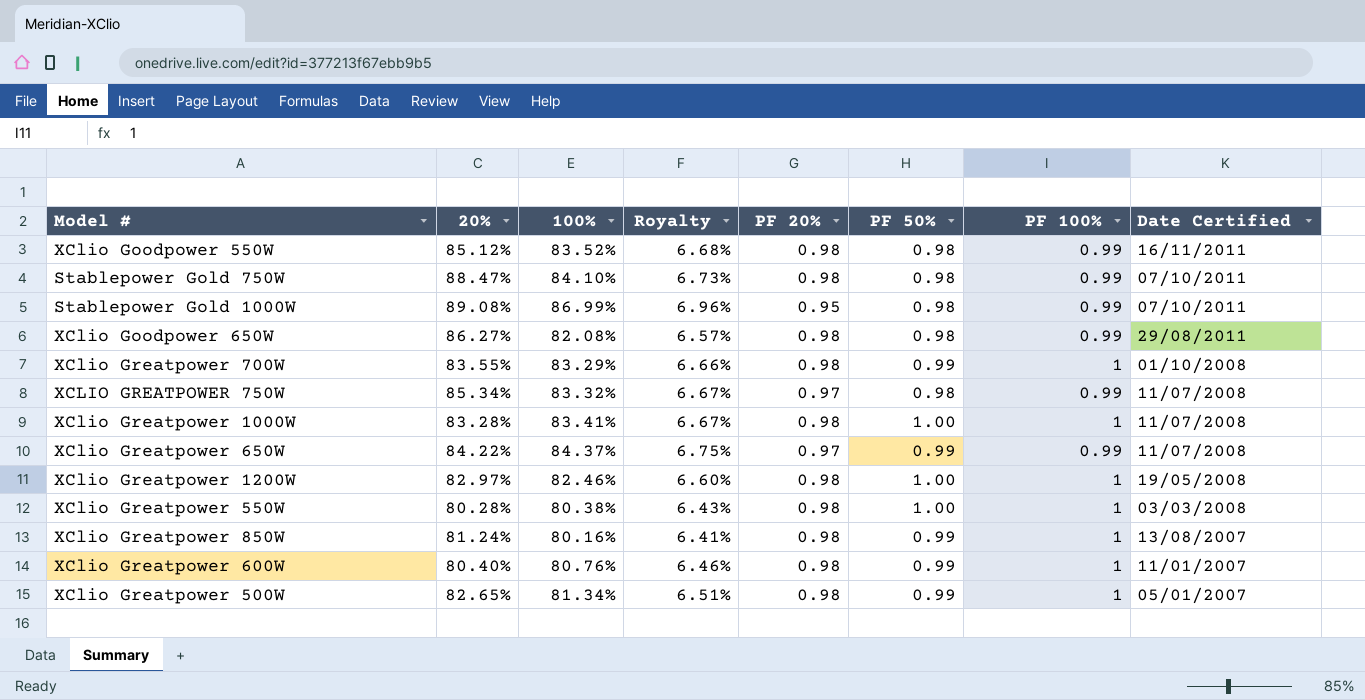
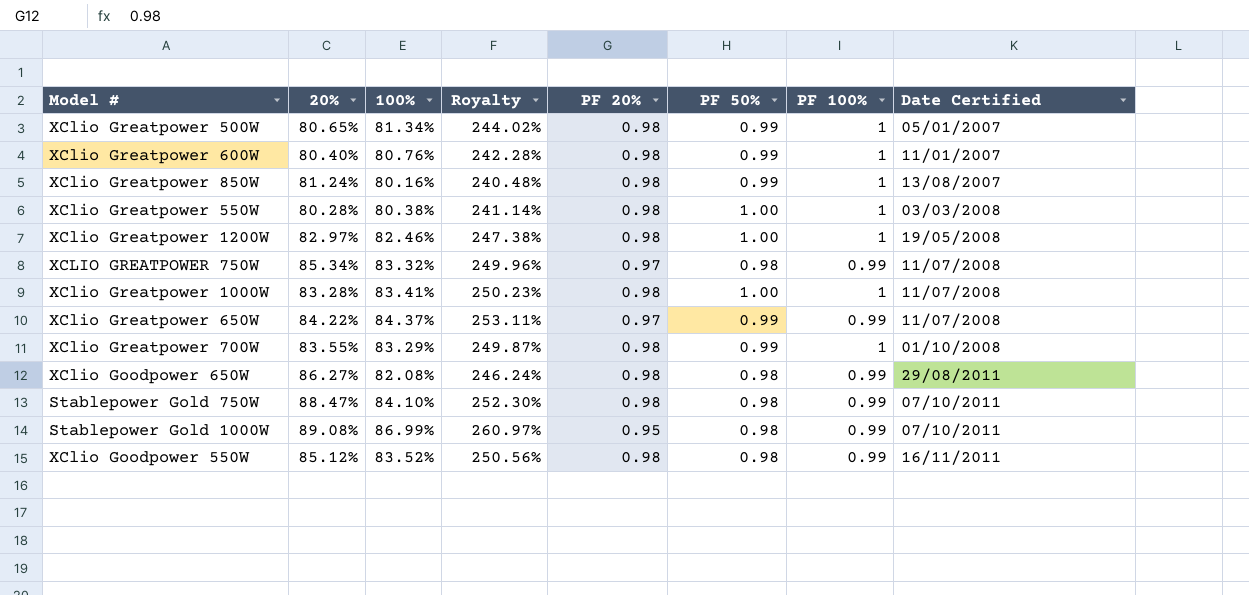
row order: Date Certified descending -> Date Certified ascending
column Royalty | formula: [100%] * 0.08 -> [100%] * 3
XClio Greatpower 500W | 20%: 82.65% -> 80.65%

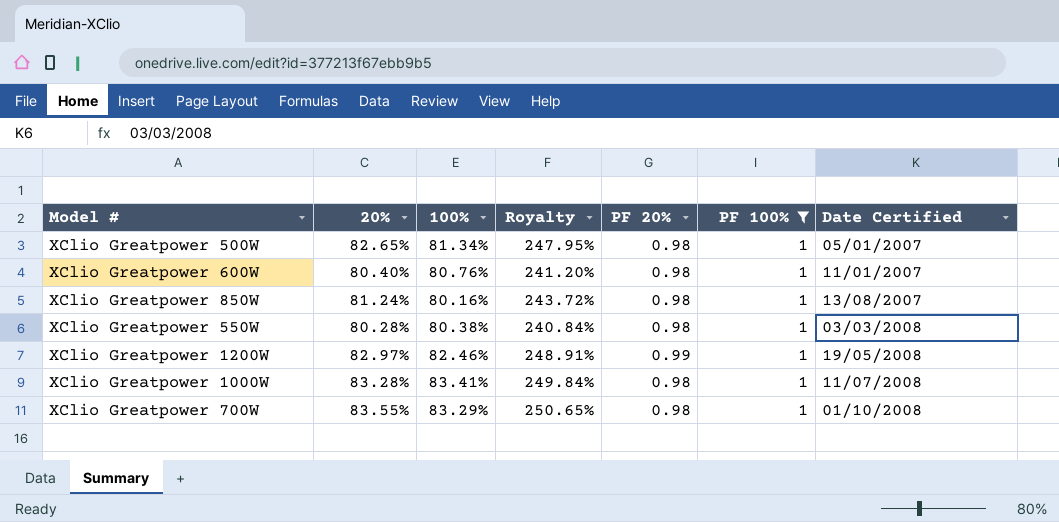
filter: none -> PF 100% = 1
column PF 50% | position: 6 -> none
column Royalty | formula: [100%] * 3 -> [20%] * 3
XClio Greatpower 500W | 20%: 80.65% -> 82.65%
XClio Greatpower 1200W | PF 20%: 0.98 -> 0.99

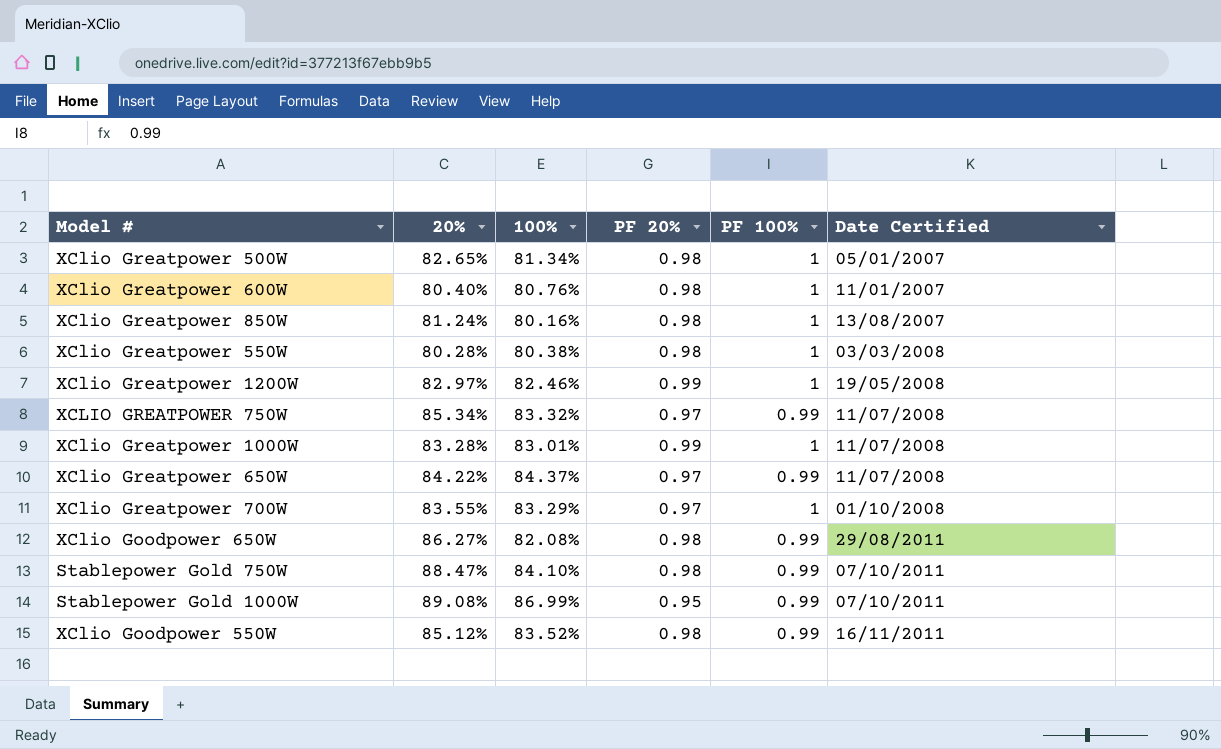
filter: PF 100% = 1 -> none
column Royalty | formula: [20%] * 3 -> none
XClio Greatpower 1000W | 100%: 83.41% -> 83.01%
XClio Greatpower 1000W | PF 20%: 0.98 -> 0.99
XClio Greatpower 700W | PF 20%: 0.98 -> 0.97

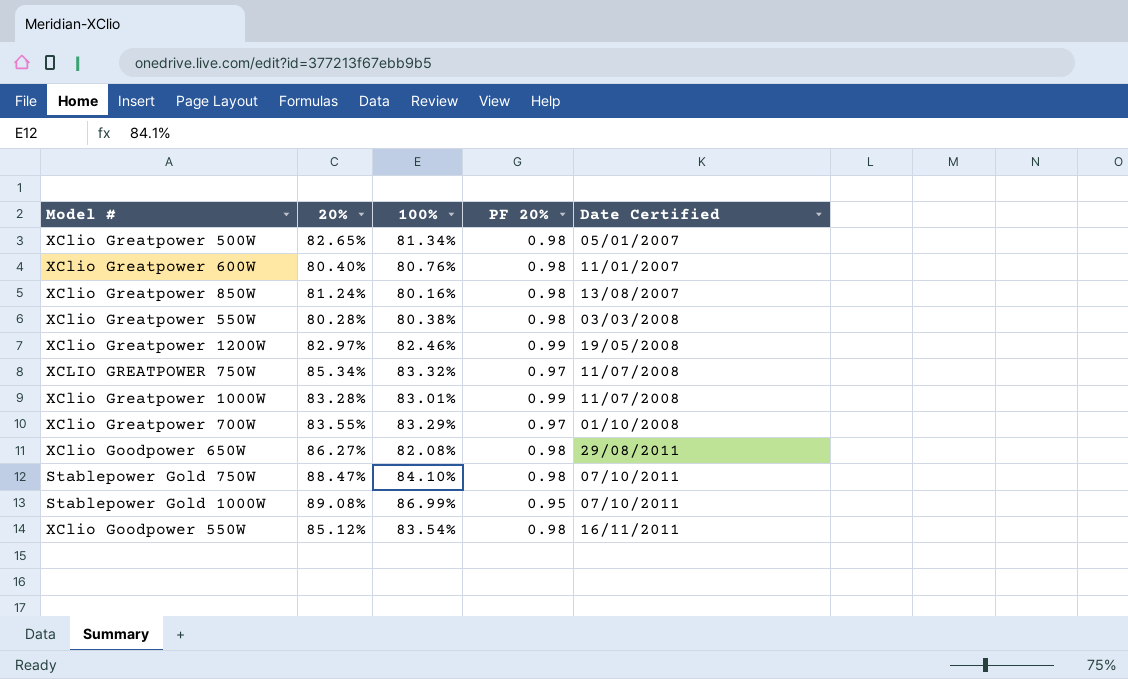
column PF 100% | position: 5 -> none
row XClio Greatpower 650W: 84.22% | 84.37% | 0.97 | 0.99 | 11/07/2008 -> none
XClio Goodpower 550W | 100%: 83.52% -> 83.54%

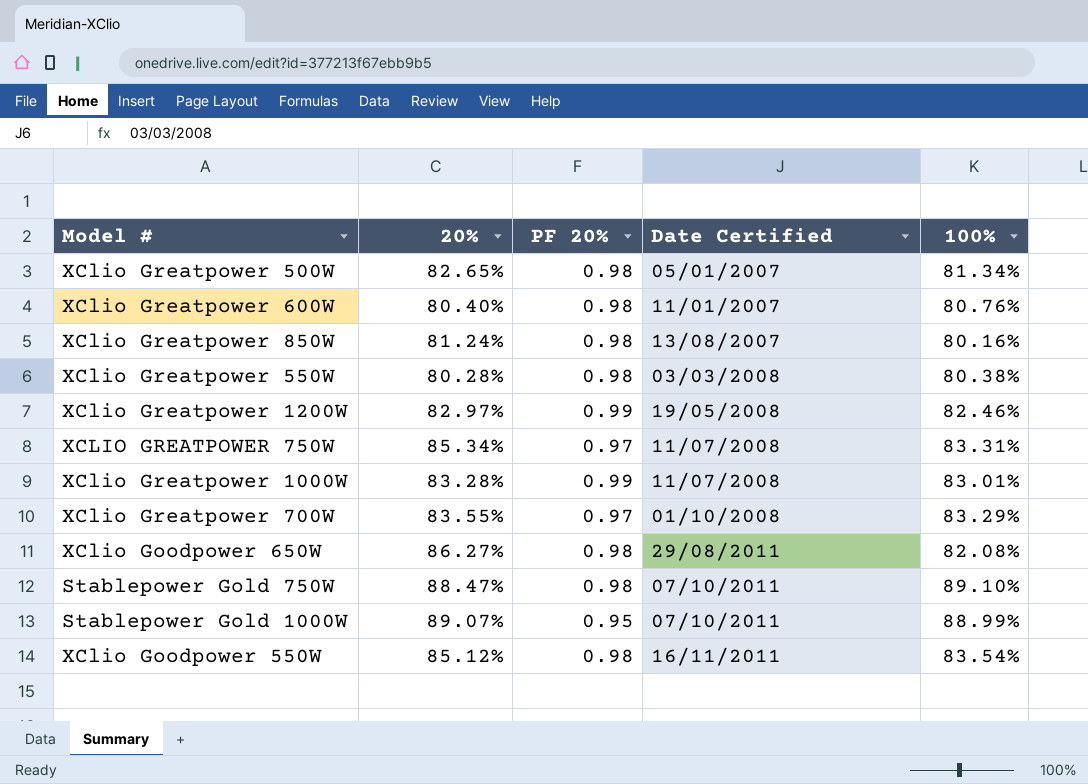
column 100% | position: 3 -> 5
XCLIO GREATPOWER 750W | 100%: 83.32% -> 83.31%
Stablepower Gold 750W | 100%: 84.10% -> 89.10%
Stablepower Gold 1000W | 20%: 89.08% -> 89.07%
Stablepower Gold 1000W | 100%: 86.99% -> 88.99%

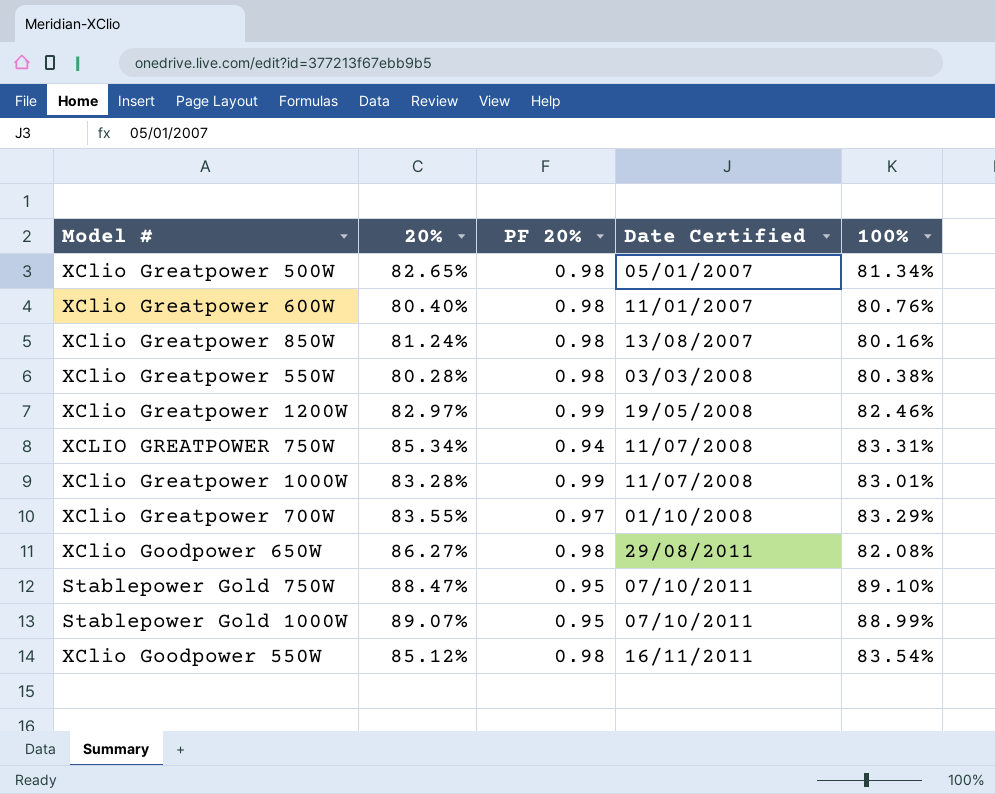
XCLIO GREATPOWER 750W | PF 20%: 0.97 -> 0.94
Stablepower Gold 750W | PF 20%: 0.98 -> 0.95

